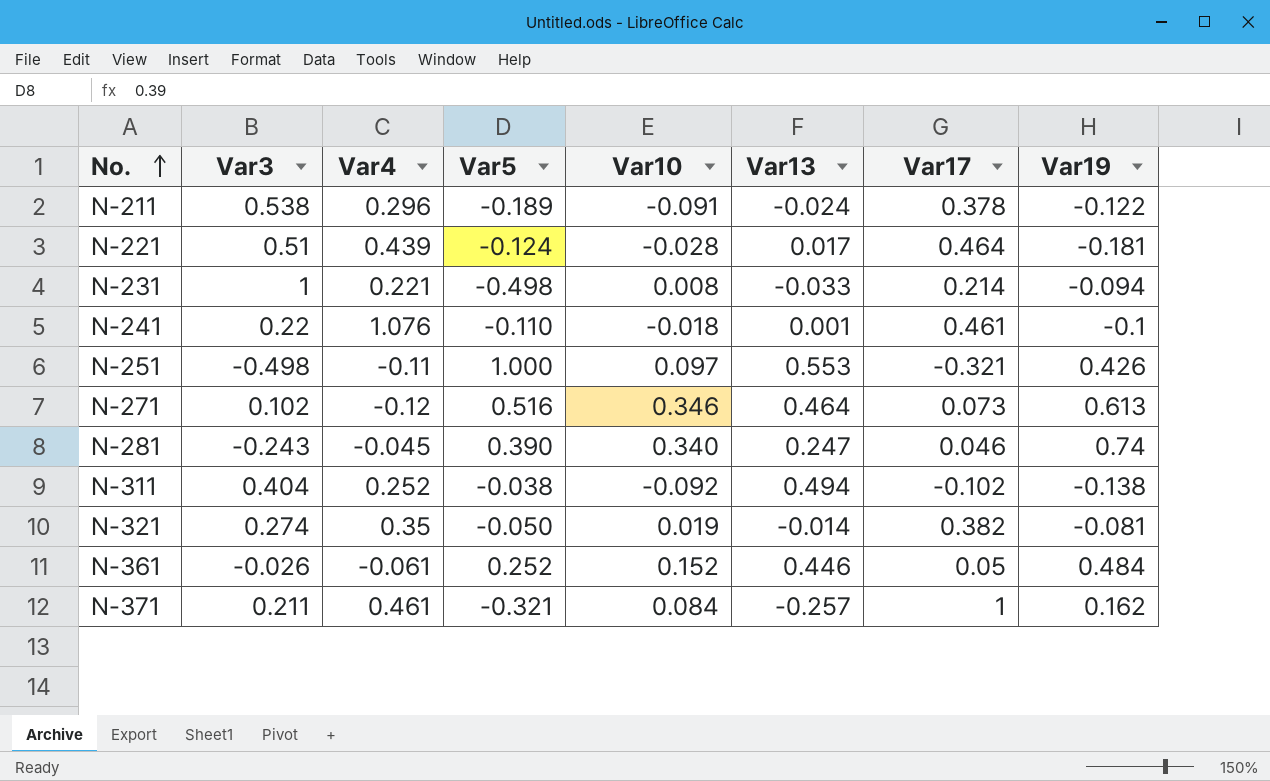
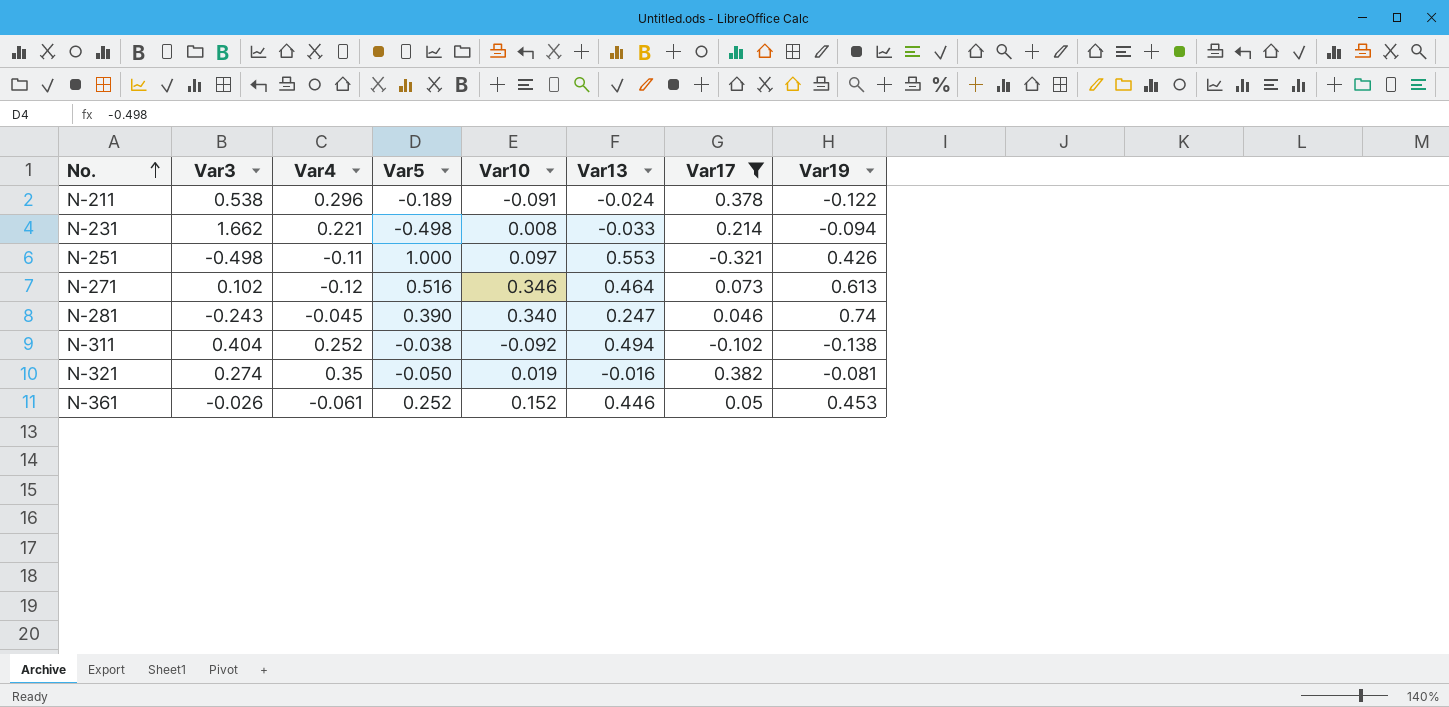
filter: none -> Var17 <= 0.382
N-231 | Var3: 1 -> 1.662
N-321 | Var13: -0.014 -> -0.016
N-361 | Var19: 0.484 -> 0.453

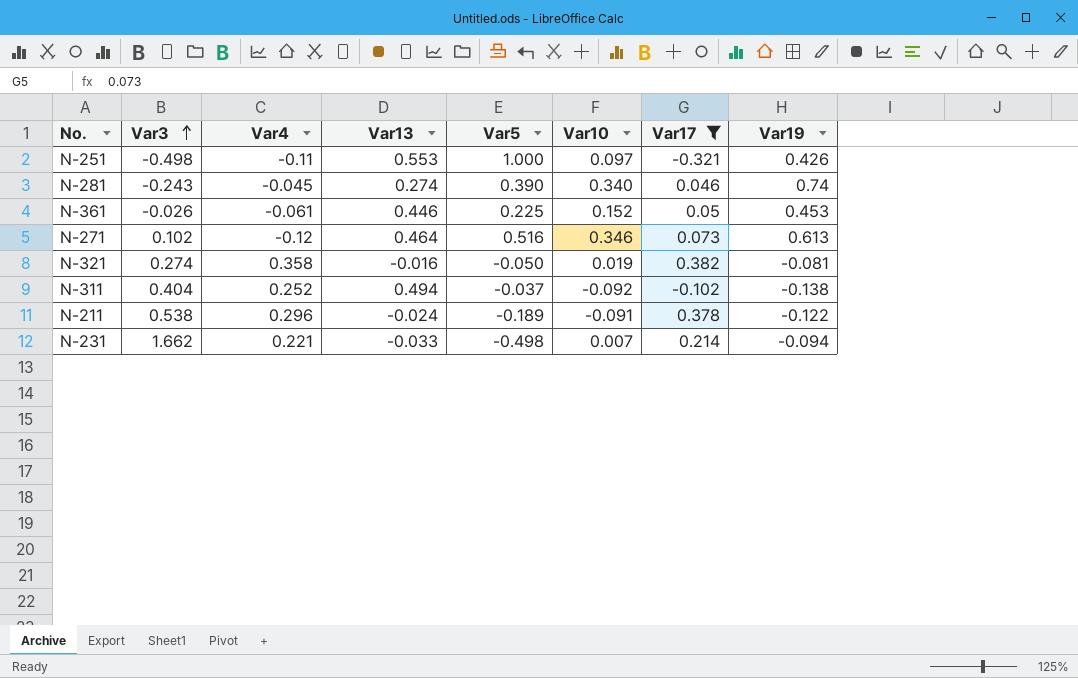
row order: No. ascending -> Var3 ascending
column Var13 | position: 6 -> 4
N-281 | Var13: 0.247 -> 0.274
N-361 | Var5: 0.252 -> 0.225
N-321 | Var4: 0.35 -> 0.358
N-311 | Var5: -0.038 -> -0.037
N-231 | Var10: 0.008 -> 0.007

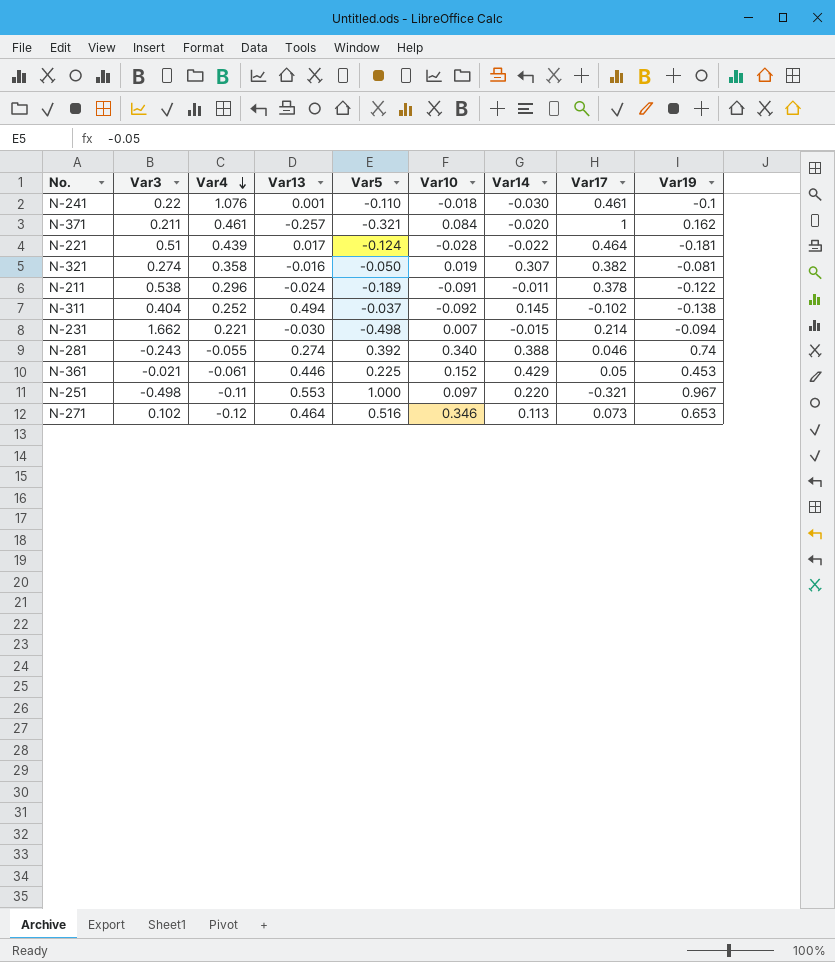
filter: Var17 <= 0.382 -> none
row order: Var3 ascending -> Var4 descending
column Var14 | position: none -> 7
N-231 | Var13: -0.033 -> -0.030
N-281 | Var4: -0.045 -> -0.055
N-281 | Var5: 0.390 -> 0.392
N-361 | Var3: -0.026 -> -0.021
N-251 | Var19: 0.426 -> 0.967
N-271 | Var19: 0.613 -> 0.653

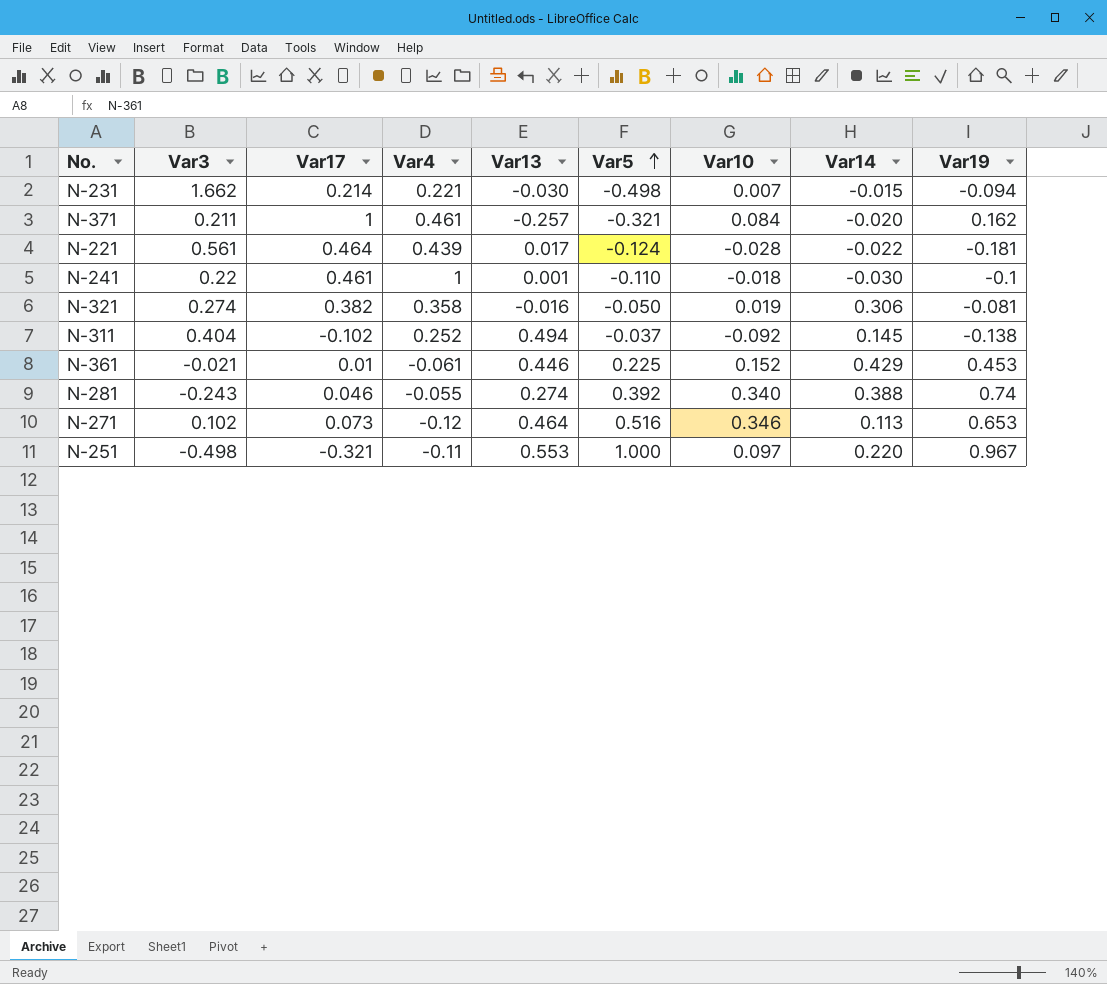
row order: Var4 descending -> Var5 ascending
column Var17 | position: 8 -> 3
row N-211: 0.538 | 0.296 | -0.024 | -0.189 | -0.091 | -0.011 | 0.378 | -0.122 -> none
N-221 | Var3: 0.51 -> 0.561
N-241 | Var4: 1.076 -> 1
N-321 | Var14: 0.307 -> 0.306
N-361 | Var17: 0.05 -> 0.01

